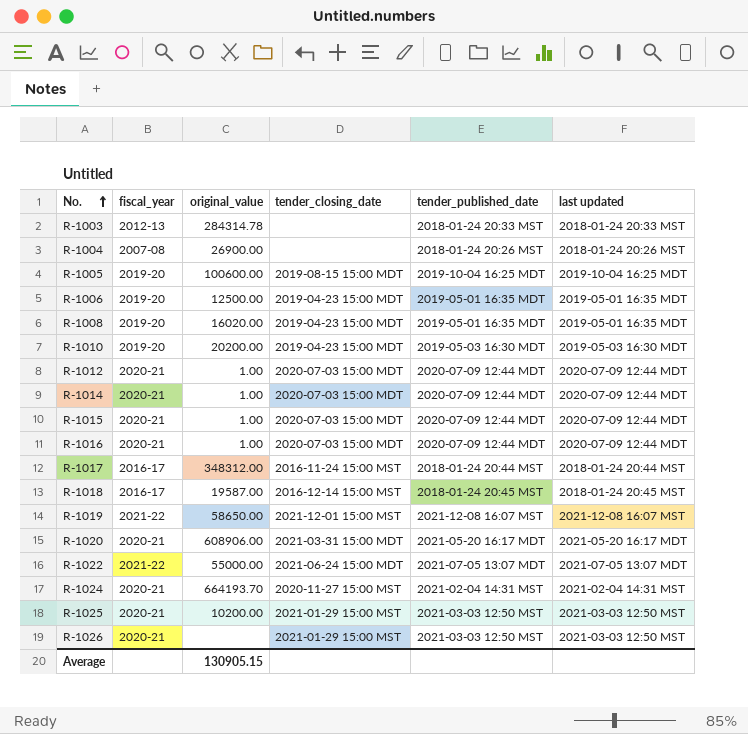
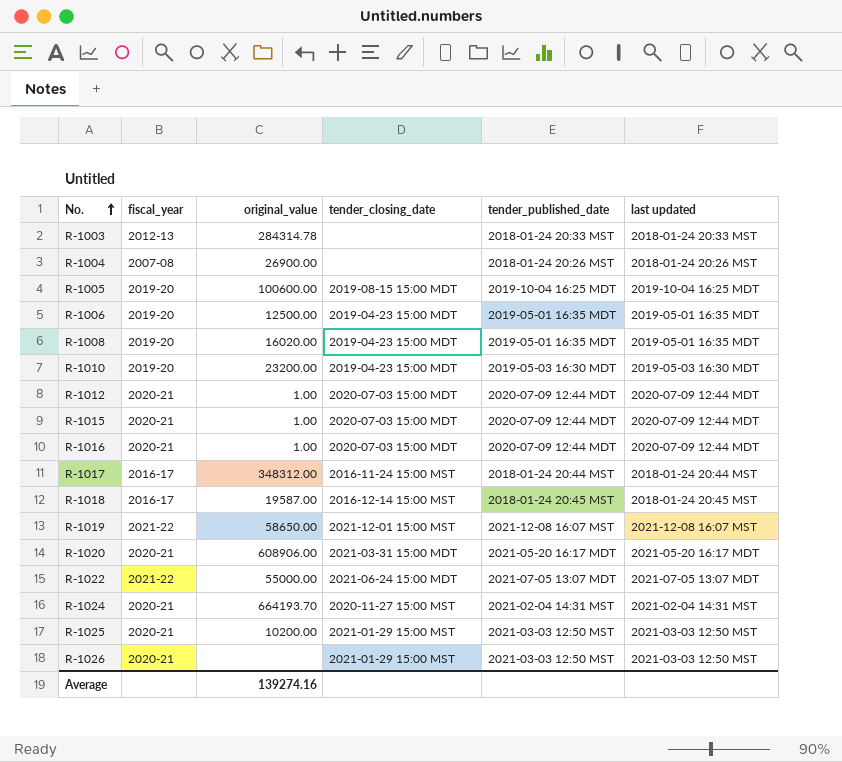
row R-1014: 2020-21 | 1.00 | 2020-07-03 15:00 MDT | 2020-07-09 12:44 MDT | 2020-07-09 12:44 MDT -> none
R-1010 | original_value: 20200.00 -> 23200.00
Average | original_value: 130905.15 -> 139274.16

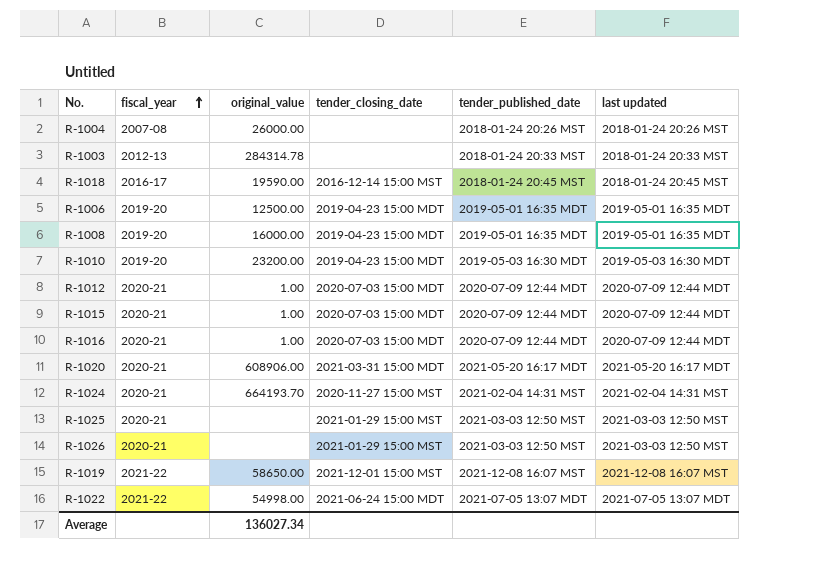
row order: No. ascending -> fiscal_year ascending
row R-1005: 2019-20 | 100600.00 | 2019-08-15 15:00 MDT | 2019-10-04 16:25 MDT | 2019-10-04 16:25 MDT -> none
row R-1017: 2016-17 | 348312.00 | 2016-11-24 15:00 MST | 2018-01-24 20:44 MST | 2018-01-24 20:44 MST -> none
R-1004 | original_value: 26900.00 -> 26000.00
R-1018 | original_value: 19587.00 -> 19590.00
R-1008 | original_value: 16020.00 -> 16000.00
R-1025 | original_value: 10200.00 -> none
R-1022 | original_value: 55000.00 -> 54998.00
Average | original_value: 139274.16 -> 136027.34

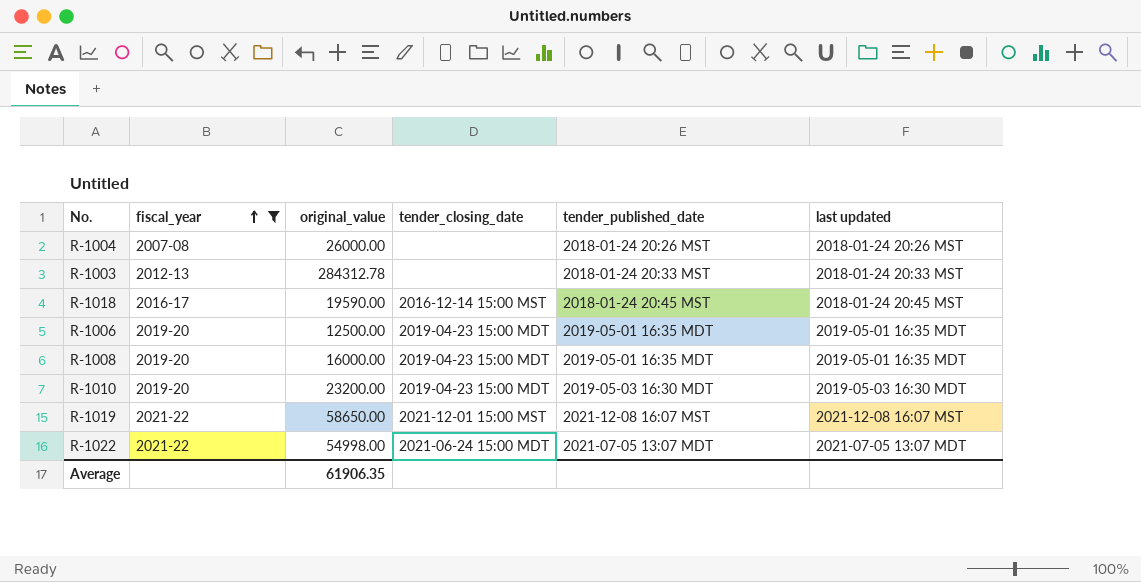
filter: none -> fiscal_year != 2020-21
R-1003 | original_value: 284314.78 -> 284312.78
Average | original_value: 136027.34 -> 61906.35

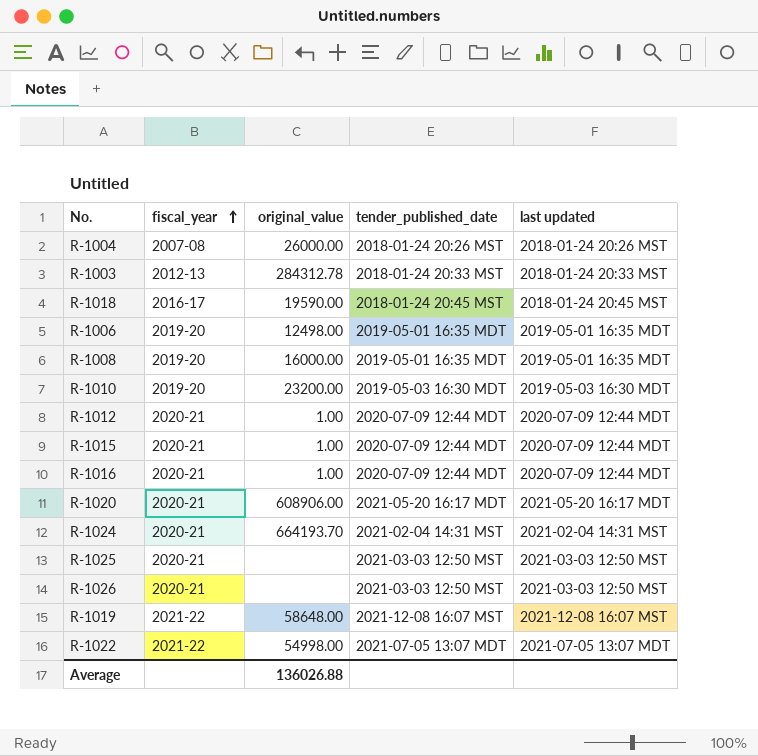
filter: fiscal_year != 2020-21 -> none
column tender_closing_date | position: 4 -> none
R-1006 | original_value: 12500.00 -> 12498.00
R-1019 | original_value: 58650.00 -> 58648.00
Average | original_value: 61906.35 -> 136026.88

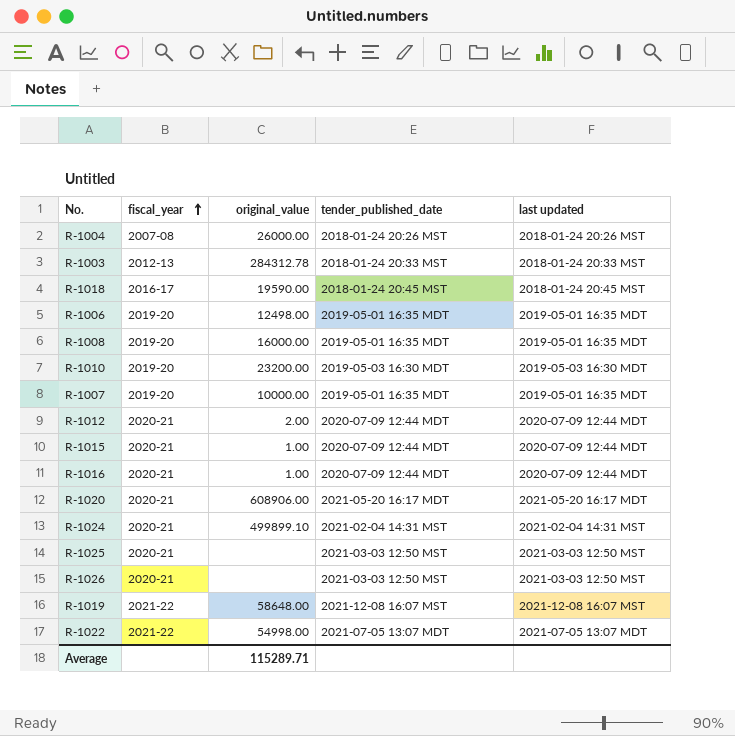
row R-1007: none -> 2019-20 | 10000.00 | 2019-05-01 16:35 MDT | 2019-05-01 16:35 MDT
R-1012 | original_value: 1.00 -> 2.00
R-1024 | original_value: 664193.70 -> 499899.10
Average | original_value: 136026.88 -> 115289.71

